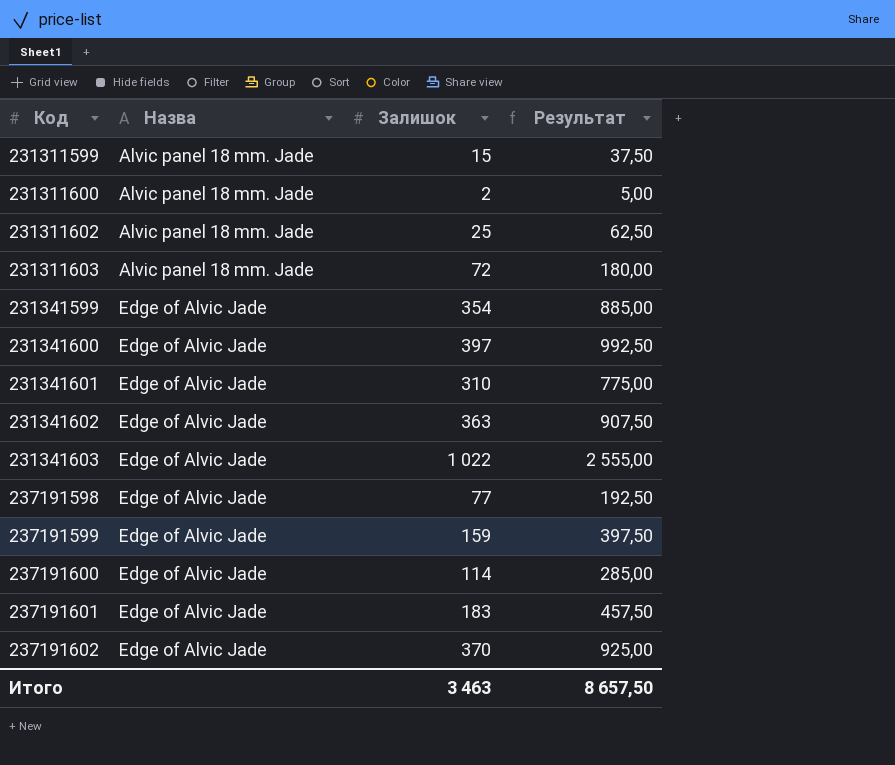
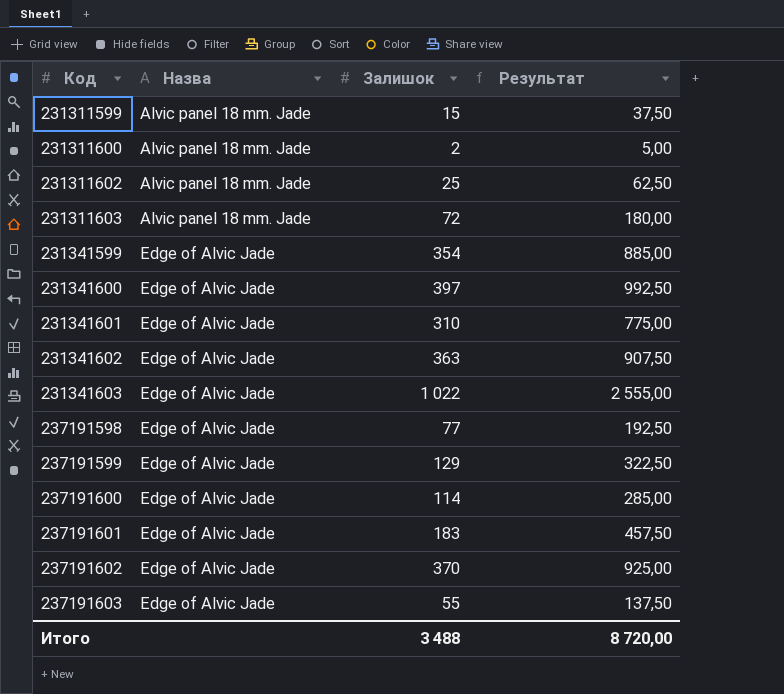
237191599 | Залишок: 159 -> 129
237191599 | Результат: 397,50 -> 322,50
row 237191603: none -> Edge of Alvic Jade | 55 | 137,50
Итого | Залишок: 3 463 -> 3 488
Итого | Результат: 8 657,50 -> 8 720,00

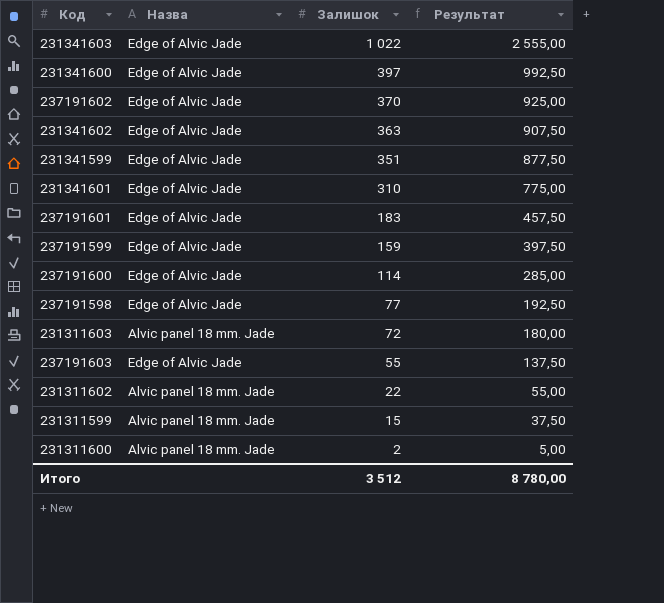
row order: Код ascending -> Залишок descending
231341599 | Залишок: 354 -> 351
231341599 | Результат: 885,00 -> 877,50
237191599 | Залишок: 129 -> 159
237191599 | Результат: 322,50 -> 397,50
231311602 | Залишок: 25 -> 22
231311602 | Результат: 62,50 -> 55,00
Итого | Залишок: 3 488 -> 3 512
Итого | Результат: 8 720,00 -> 8 780,00

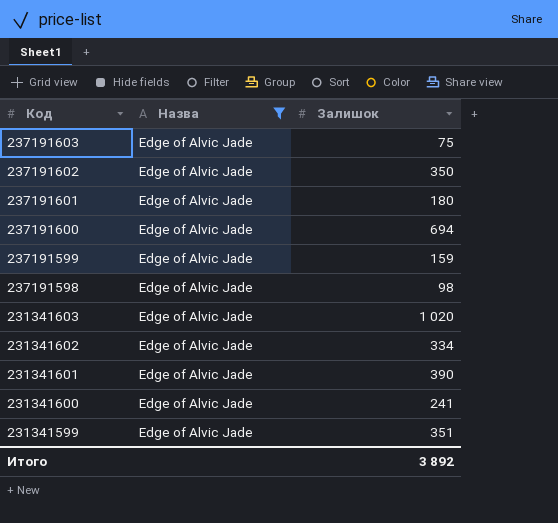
filter: none -> Назва = Edge of Alvic Jade
row order: Залишок descending -> Код descending
column Результат | formula: [Залишок] * 2,5 -> none
237191603 | Залишок: 55 -> 75
237191602 | Залишок: 370 -> 350
237191601 | Залишок: 183 -> 180
237191600 | Залишок: 114 -> 694
237191598 | Залишок: 77 -> 98
231341603 | Залишок: 1 022 -> 1 020
231341602 | Залишок: 363 -> 334
231341601 | Залишок: 310 -> 390
231341600 | Залишок: 397 -> 241
Итого | Залишок: 3 512 -> 3 892

